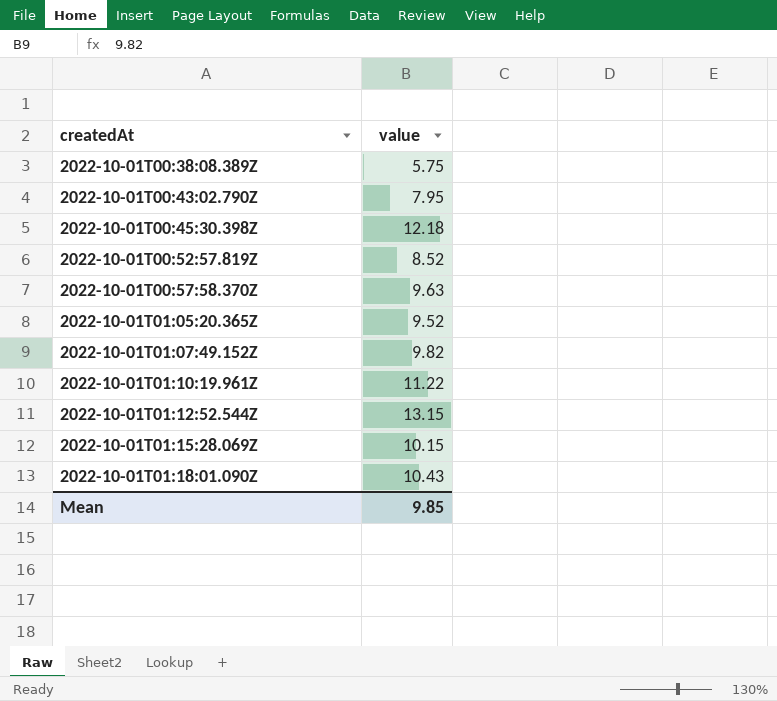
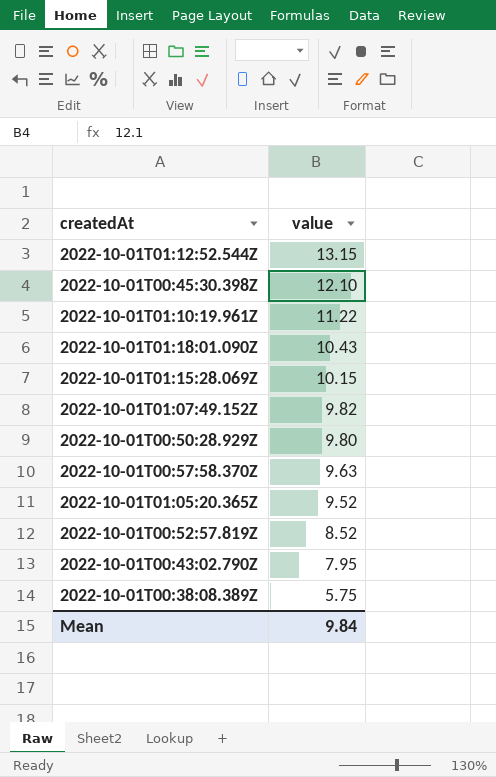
row order: createdAt ascending -> value descending
2022-10-01T00:45:30.398Z | value: 12.18 -> 12.10
row 2022-10-01T00:50:28.929Z: none -> 9.80
Mean | value: 9.85 -> 9.84

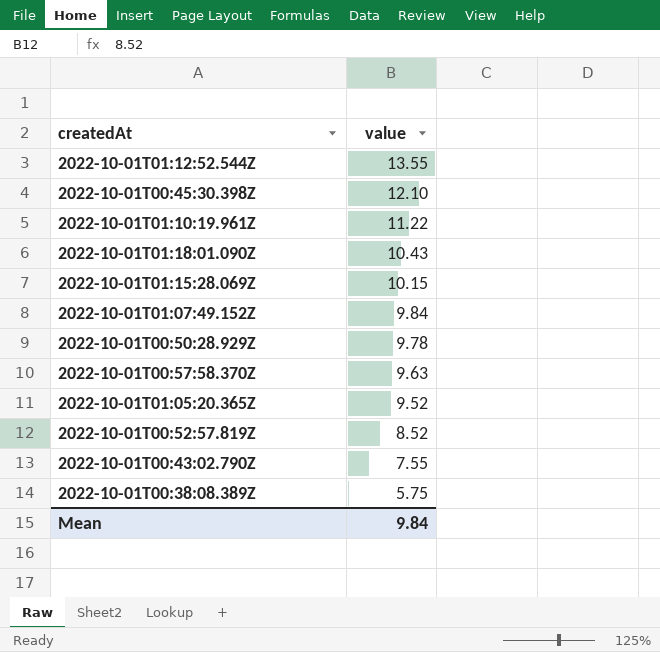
2022-10-01T01:12:52.544Z | value: 13.15 -> 13.55
2022-10-01T01:07:49.152Z | value: 9.82 -> 9.84
2022-10-01T00:50:28.929Z | value: 9.80 -> 9.78
2022-10-01T00:43:02.790Z | value: 7.95 -> 7.55

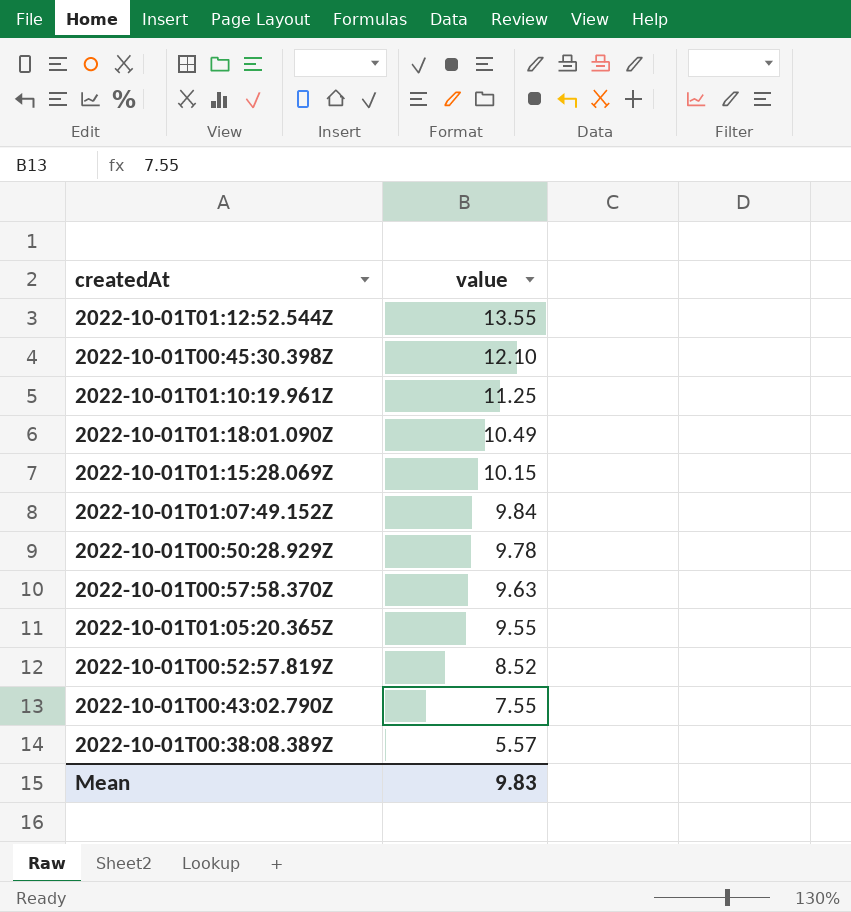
2022-10-01T01:10:19.961Z | value: 11.22 -> 11.25
2022-10-01T01:18:01.090Z | value: 10.43 -> 10.49
2022-10-01T01:05:20.365Z | value: 9.52 -> 9.55
2022-10-01T00:38:08.389Z | value: 5.75 -> 5.57
Mean | value: 9.84 -> 9.83

